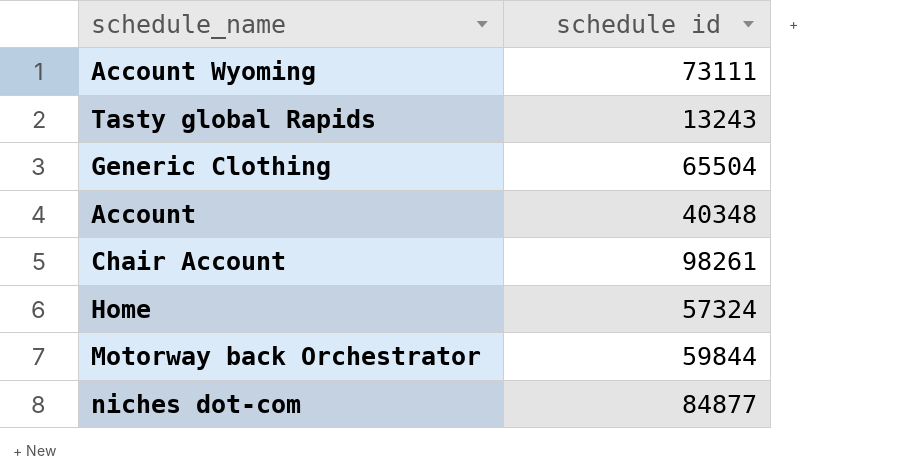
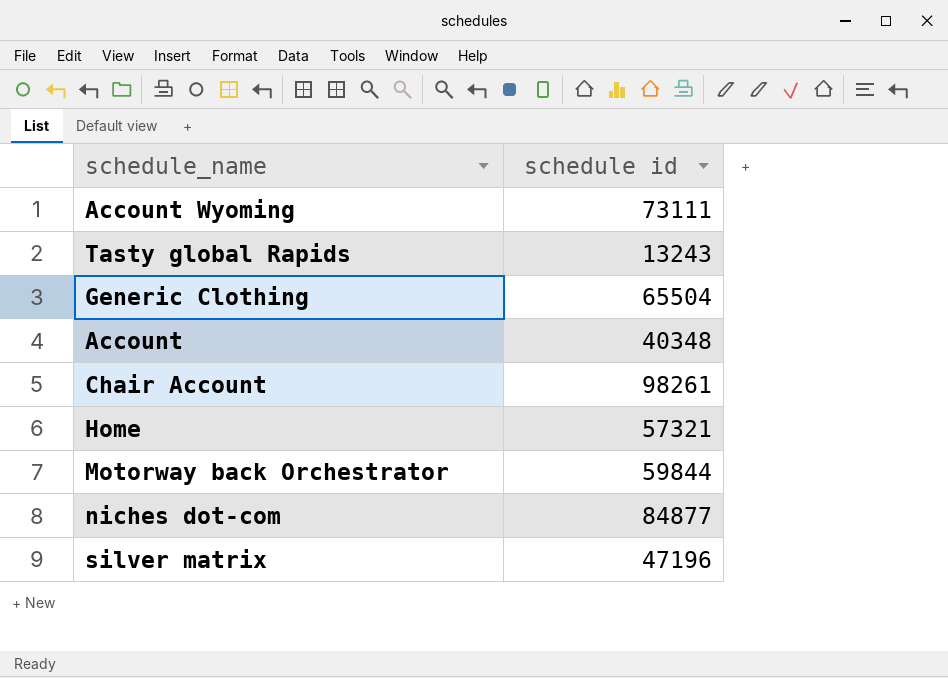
Home | schedule id: 57324 -> 57321
row silver matrix: none -> 47196

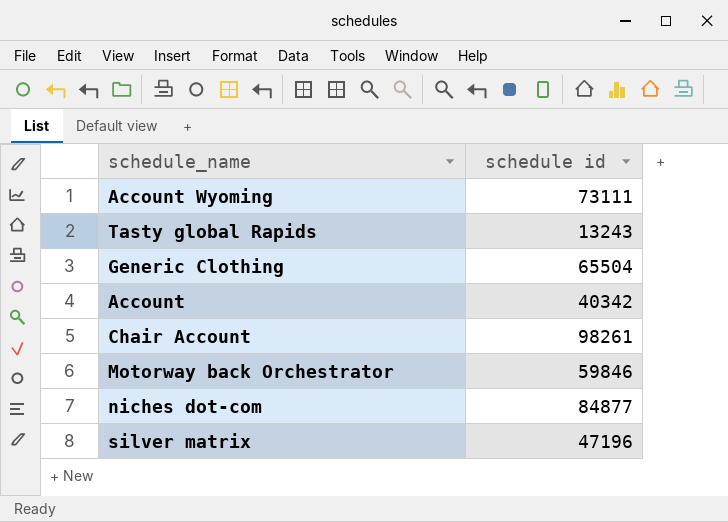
row Home: 57321 -> none
Account | schedule id: 40348 -> 40342
Motorway back Orchestrator | schedule id: 59844 -> 59846

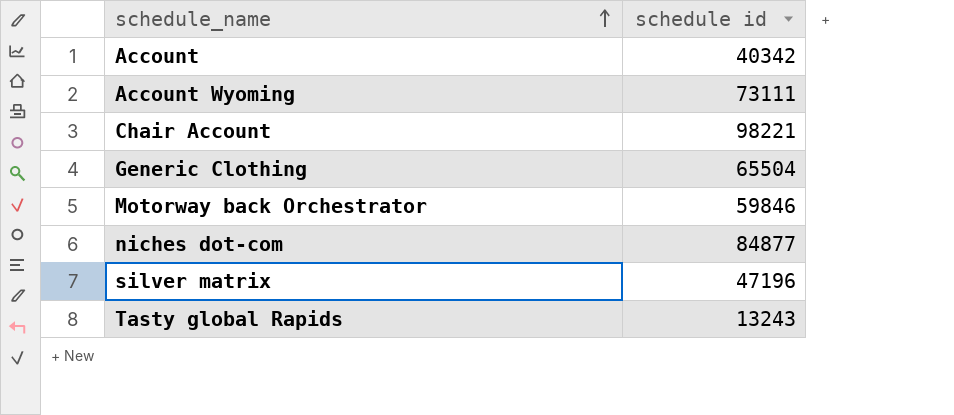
row order: none -> schedule_name ascending
Chair Account | schedule id: 98261 -> 98221

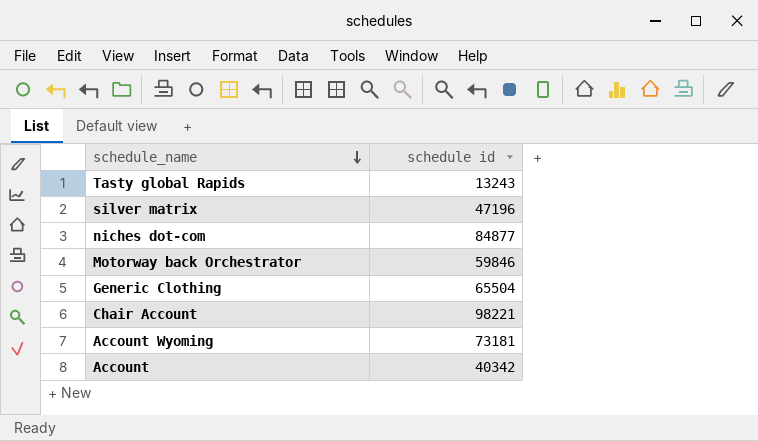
row order: schedule_name ascending -> schedule_name descending
Account Wyoming | schedule id: 73111 -> 73181

